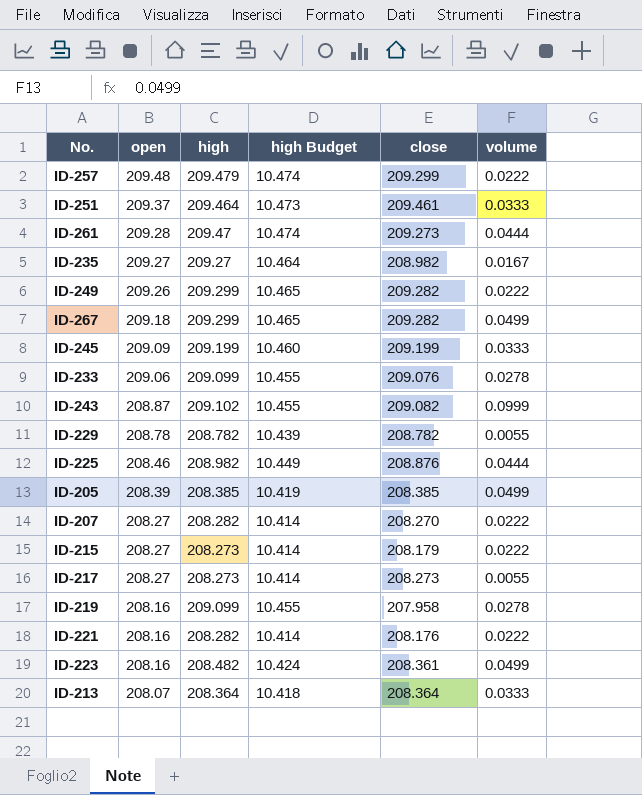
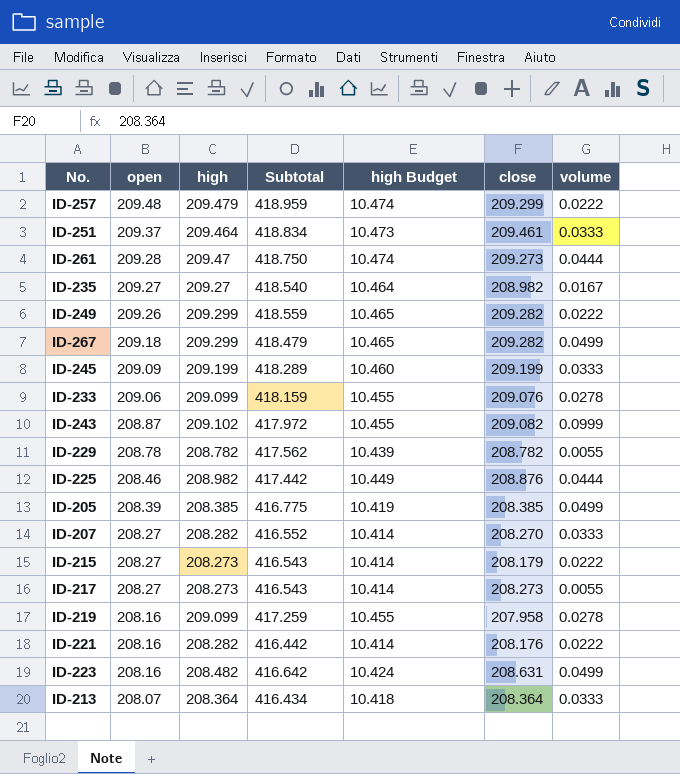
column Subtotal | formula: none -> [open] + [high]
ID-207 | volume: 0.0222 -> 0.0333
ID-223 | close: 208.361 -> 208.631

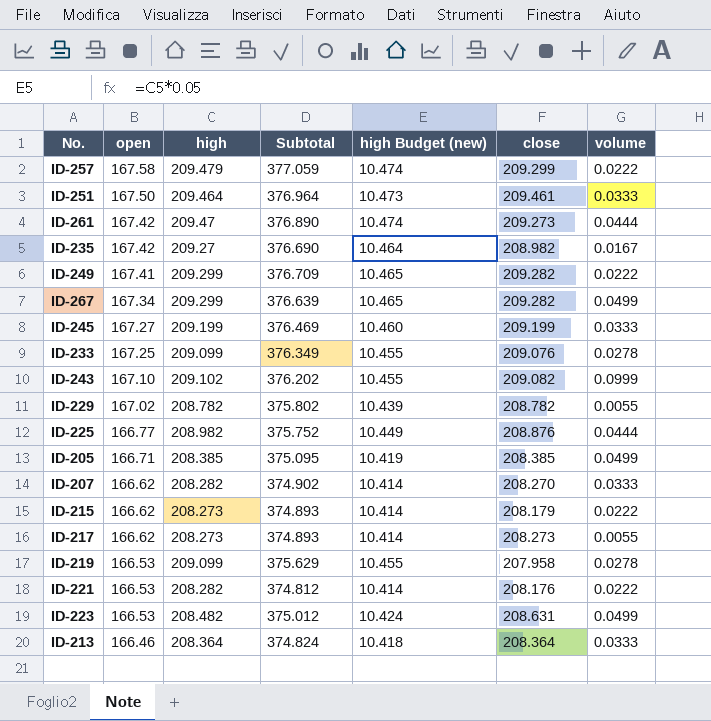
column name: high Budget -> high Budget (new)
ID-257 | open: 209.48 -> 167.58
ID-257 | Subtotal: 418.959 -> 377.059
ID-251 | open: 209.37 -> 167.50
ID-251 | Subtotal: 418.834 -> 376.964
ID-261 | open: 209.28 -> 167.42
ID-261 | Subtotal: 418.750 -> 376.890
ID-235 | open: 209.27 -> 167.42
ID-235 | Subtotal: 418.540 -> 376.690
ID-249 | open: 209.26 -> 167.41
ID-249 | Subtotal: 418.559 -> 376.709
ID-267 | open: 209.18 -> 167.34
ID-267 | Subtotal: 418.479 -> 376.639
ID-245 | open: 209.09 -> 167.27
ID-245 | Subtotal: 418.289 -> 376.469
ID-233 | open: 209.06 -> 167.25
ID-233 | Subtotal: 418.159 -> 376.349
ID-243 | open: 208.87 -> 167.10
ID-243 | Subtotal: 417.972 -> 376.202
ID-229 | open: 208.78 -> 167.02
ID-229 | Subtotal: 417.562 -> 375.802
ID-225 | open: 208.46 -> 166.77
ID-225 | Subtotal: 417.442 -> 375.752
ID-205 | open: 208.39 -> 166.71
ID-205 | Subtotal: 416.775 -> 375.095
ID-207 | open: 208.27 -> 166.62
ID-207 | Subtotal: 416.552 -> 374.902
ID-215 | open: 208.27 -> 166.62
ID-215 | Subtotal: 416.543 -> 374.893
ID-217 | open: 208.27 -> 166.62
ID-217 | Subtotal: 416.543 -> 374.893
ID-219 | open: 208.16 -> 166.53
ID-219 | Subtotal: 417.259 -> 375.629
ID-221 | open: 208.16 -> 166.53
ID-221 | Subtotal: 416.442 -> 374.812
ID-223 | open: 208.16 -> 166.53
ID-223 | Subtotal: 416.642 -> 375.012
ID-213 | open: 208.07 -> 166.46
ID-213 | Subtotal: 416.434 -> 374.824

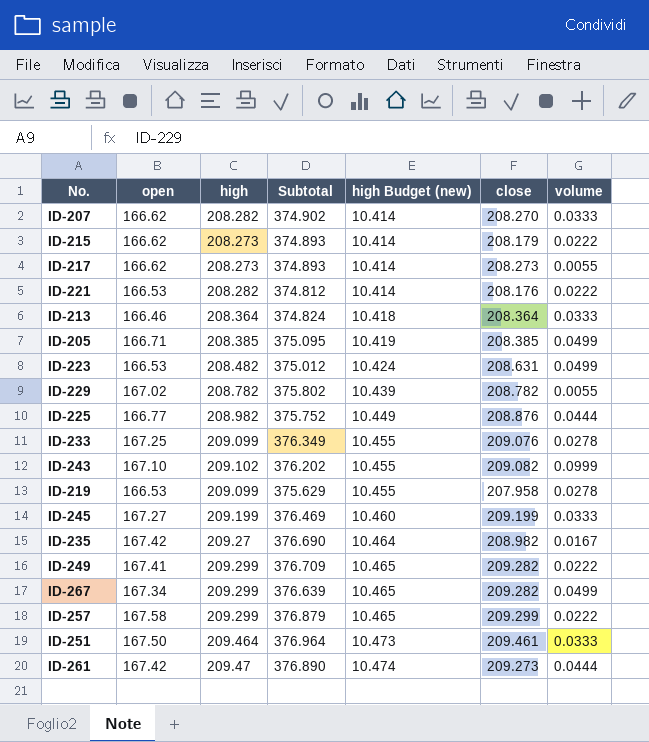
row order: open descending -> high Budget (new) ascending
ID-257 | high: 209.479 -> 209.299
ID-257 | Subtotal: 377.059 -> 376.879
ID-257 | high Budget (new): 10.474 -> 10.465

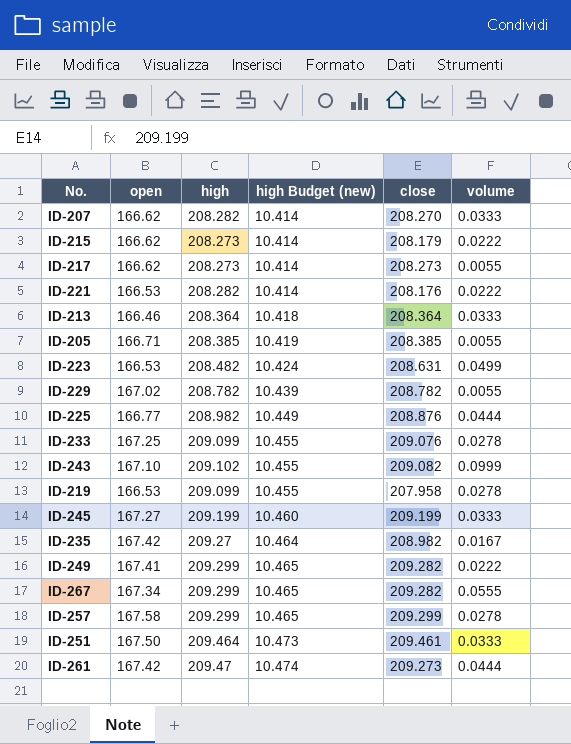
column Subtotal | formula: [open] + [high] -> none
ID-205 | volume: 0.0499 -> 0.0055
ID-267 | volume: 0.0499 -> 0.0555
ID-257 | volume: 0.0222 -> 0.0278

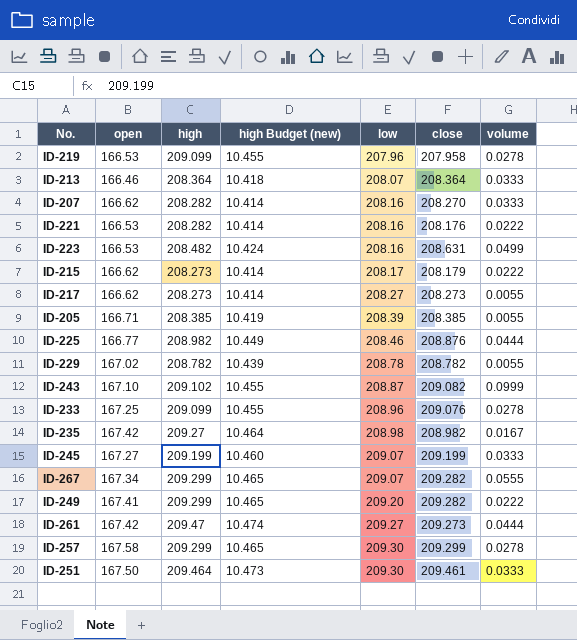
row order: high Budget (new) ascending -> low ascending
column low | position: none -> 5

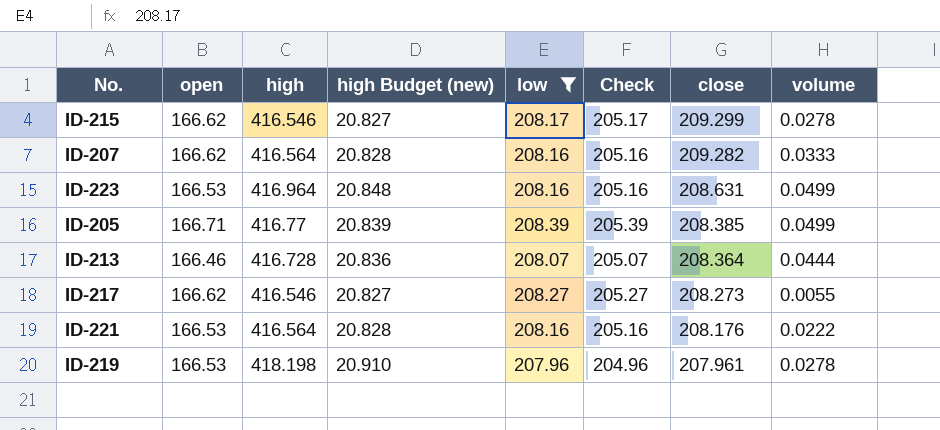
filter: none -> low <= 208.39
row order: low ascending -> close descending
column Check | formula: none -> [low] - 3
ID-215 | high: 208.273 -> 416.546
ID-215 | high Budget (new): 10.414 -> 20.827
ID-215 | close: 208.179 -> 209.299
ID-215 | volume: 0.0222 -> 0.0278
ID-207 | high: 208.282 -> 416.564
ID-207 | high Budget (new): 10.414 -> 20.828
ID-207 | close: 208.270 -> 209.282
ID-223 | high: 208.482 -> 416.964
ID-223 | high Budget (new): 10.424 -> 20.848
ID-205 | high: 208.385 -> 416.77
ID-205 | high Budget (new): 10.419 -> 20.839
ID-205 | volume: 0.0055 -> 0.0499
ID-213 | high: 208.364 -> 416.728
ID-213 | high Budget (new): 10.418 -> 20.836
ID-213 | volume: 0.0333 -> 0.0444
ID-217 | high: 208.273 -> 416.546
ID-217 | high Budget (new): 10.414 -> 20.827
ID-221 | high: 208.282 -> 416.564
ID-221 | high Budget (new): 10.414 -> 20.828
ID-219 | high: 209.099 -> 418.198
ID-219 | high Budget (new): 10.455 -> 20.910
ID-219 | close: 207.958 -> 207.961

